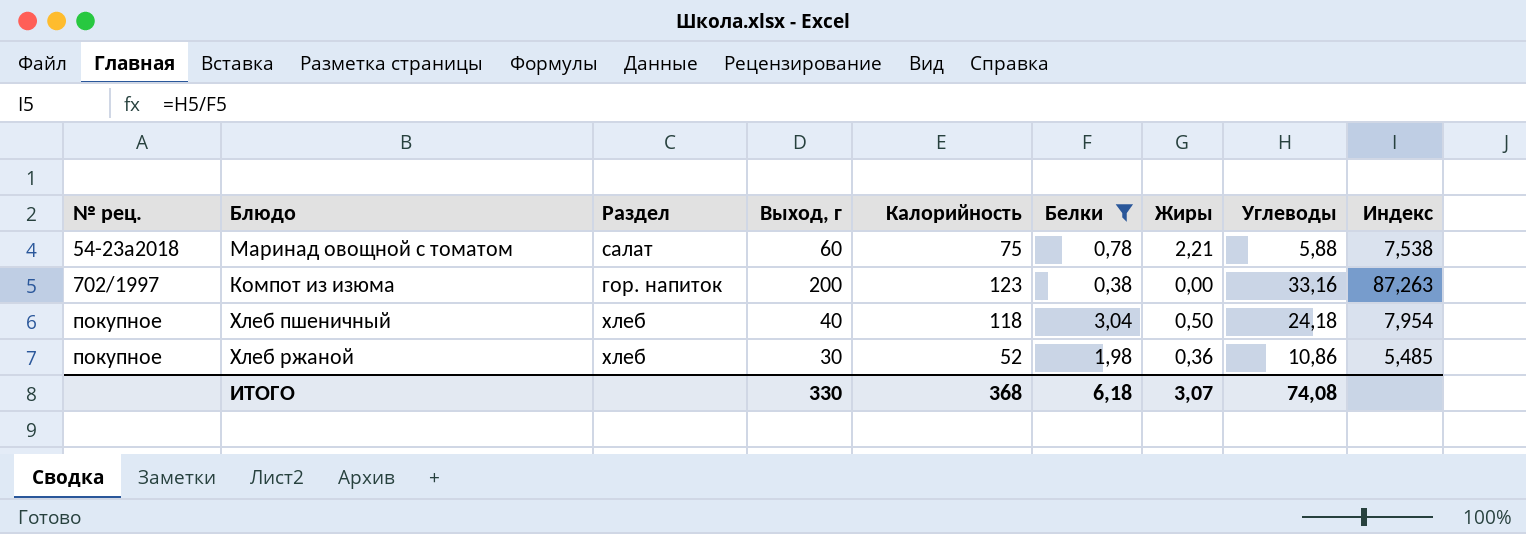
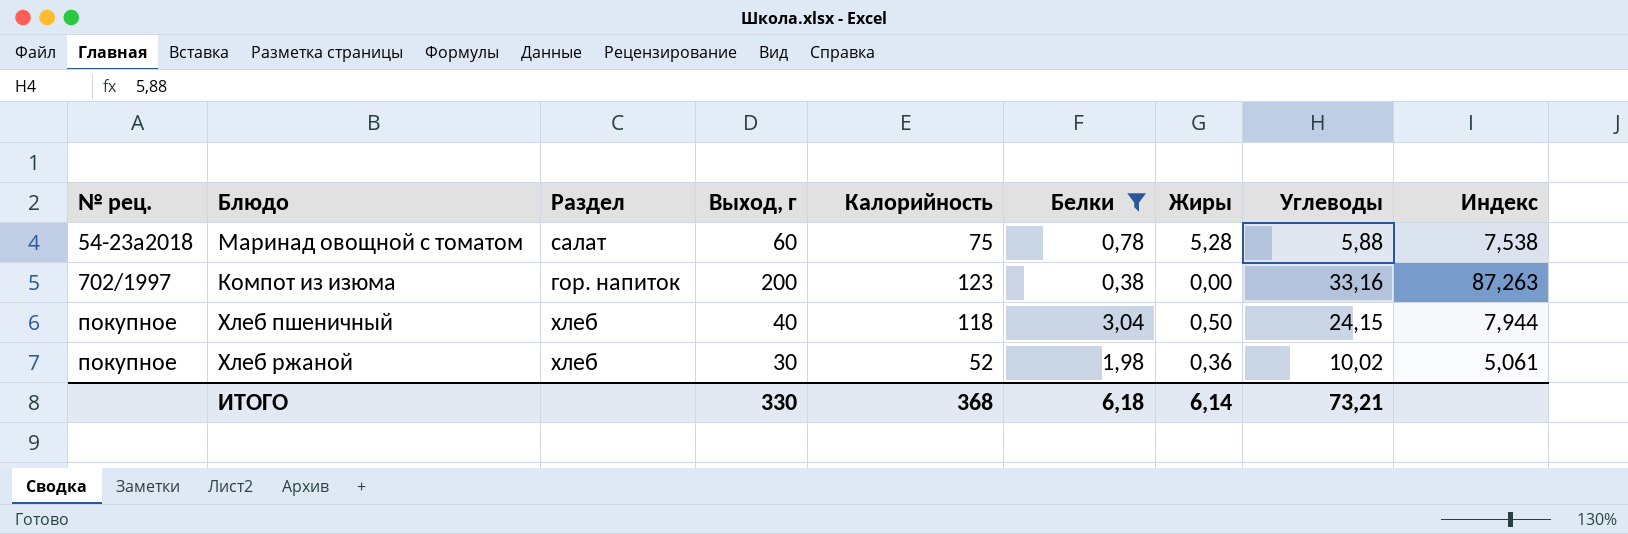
Маринад овощной с томатом | Жиры: 2,21 -> 5,28
Хлеб пшеничный | Углеводы: 24,18 -> 24,15
Хлеб пшеничный | Индекс: 7,954 -> 7,944
Хлеб ржаной | Углеводы: 10,86 -> 10,02
Хлеб ржаной | Индекс: 5,485 -> 5,061
ИТОГО | Жиры: 3,07 -> 6,14
ИТОГО | Углеводы: 74,08 -> 73,21

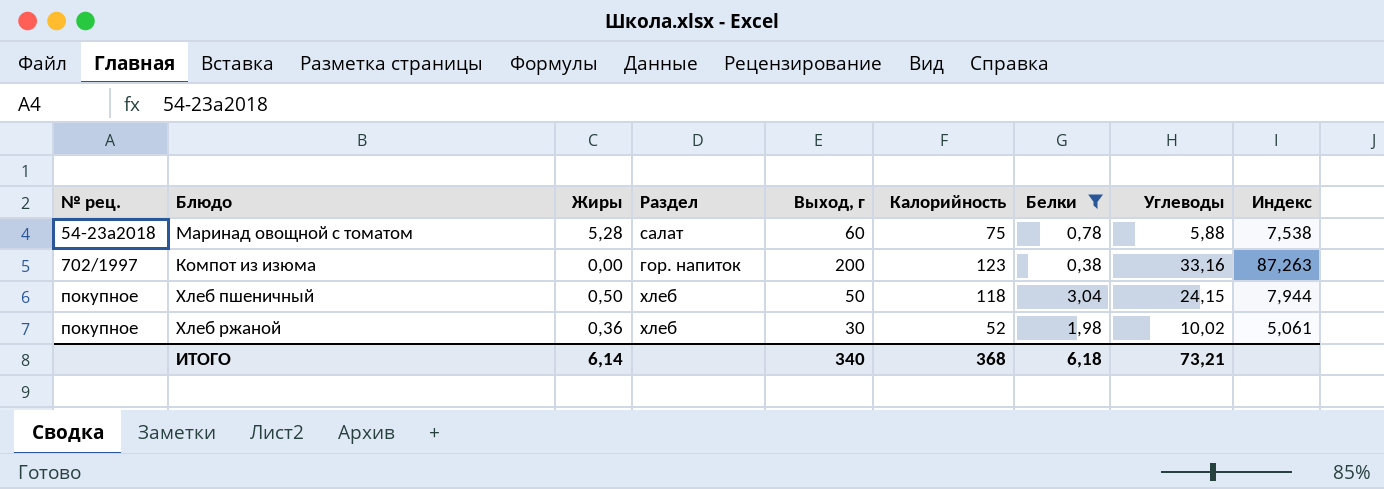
column Жиры | position: 7 -> 3
Хлеб пшеничный | Выход, г: 40 -> 50
ИТОГО | Выход, г: 330 -> 340

